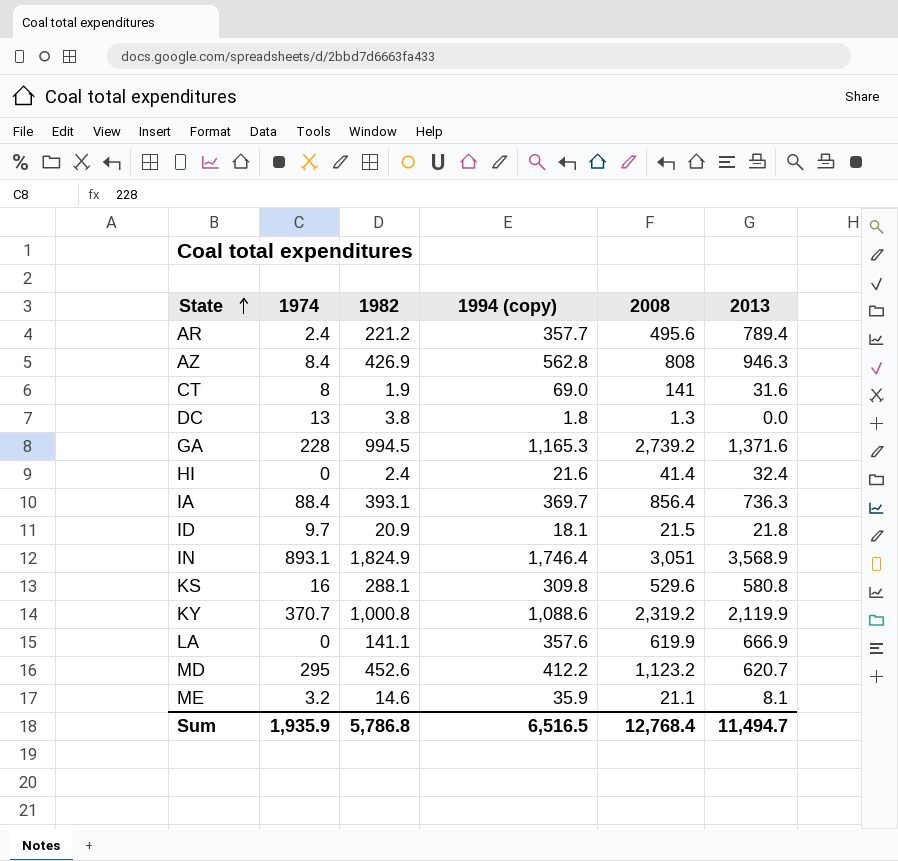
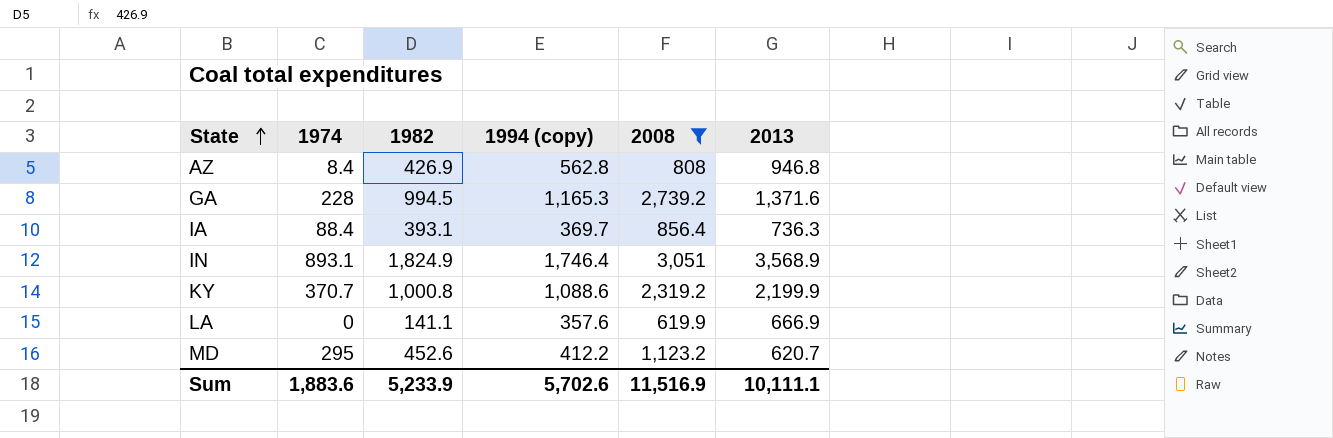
filter: none -> 2008 >= 619.9
AZ | 2013: 946.3 -> 946.8
KY | 2013: 2,119.9 -> 2,199.9
Sum | 1974: 1,935.9 -> 1,883.6
Sum | 1982: 5,786.8 -> 5,233.9
Sum | 1994 (copy): 6,516.5 -> 5,702.6
Sum | 2008: 12,768.4 -> 11,516.9
Sum | 2013: 11,494.7 -> 10,111.1

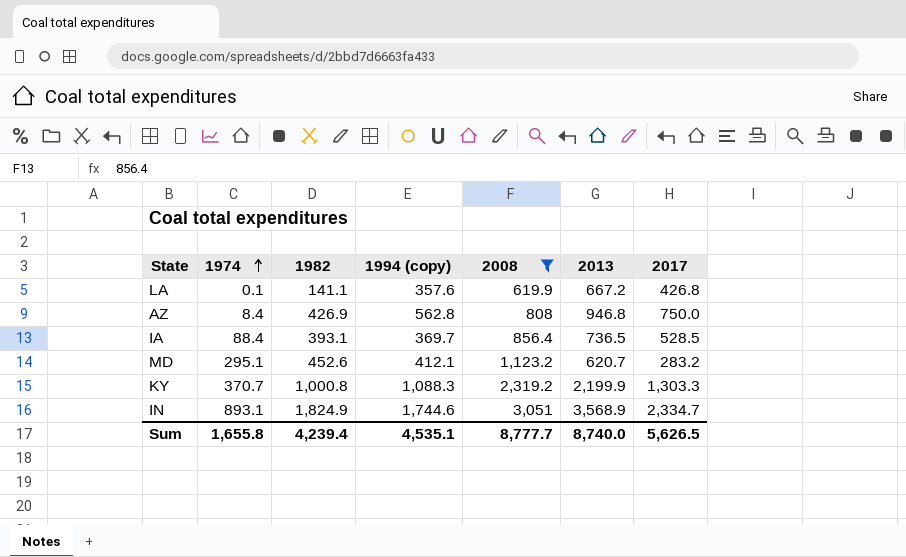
row order: State ascending -> 1974 ascending
column 2017 | position: none -> 7
row GA: 228 | 994.5 | 1,165.3 | 2,739.2 | 1,371.6 -> none
LA | 1974: 0 -> 0.1
LA | 2013: 666.9 -> 667.2
IA | 2013: 736.3 -> 736.5
MD | 1974: 295 -> 295.1
MD | 1994 (copy): 412.2 -> 412.1
KY | 1994 (copy): 1,088.6 -> 1,088.3
IN | 1994 (copy): 1,746.4 -> 1,744.6
Sum | 1974: 1,883.6 -> 1,655.8
Sum | 1982: 5,233.9 -> 4,239.4
Sum | 1994 (copy): 5,702.6 -> 4,535.1
Sum | 2008: 11,516.9 -> 8,777.7
Sum | 2013: 10,111.1 -> 8,740.0

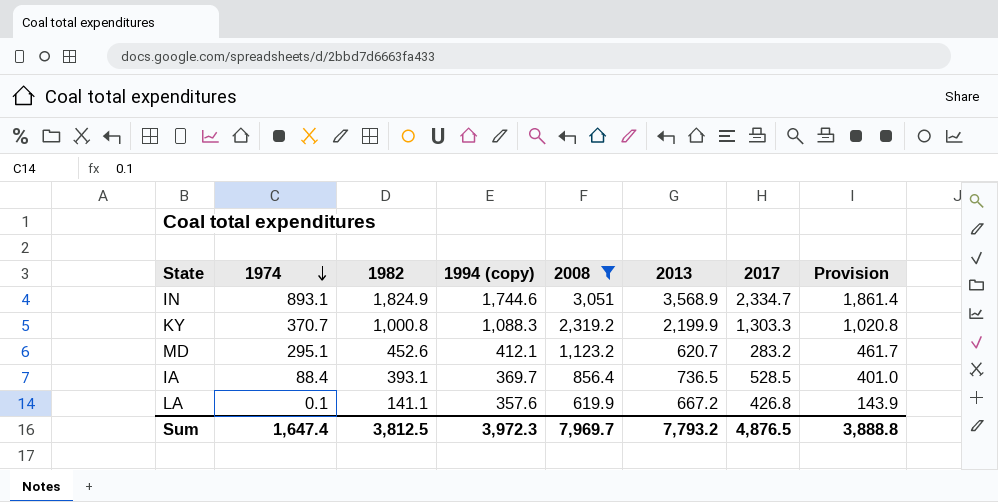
row order: 1974 ascending -> 1974 descending
column Provision | formula: none -> [1982] * 1.02
row AZ: 8.4 | 426.9 | 562.8 | 808 | 946.8 | 750.0 -> none
Sum | 1974: 1,655.8 -> 1,647.4
Sum | 1982: 4,239.4 -> 3,812.5
Sum | 1994 (copy): 4,535.1 -> 3,972.3
Sum | 2008: 8,777.7 -> 7,969.7
Sum | 2013: 8,740.0 -> 7,793.2
Sum | 2017: 5,626.5 -> 4,876.5

